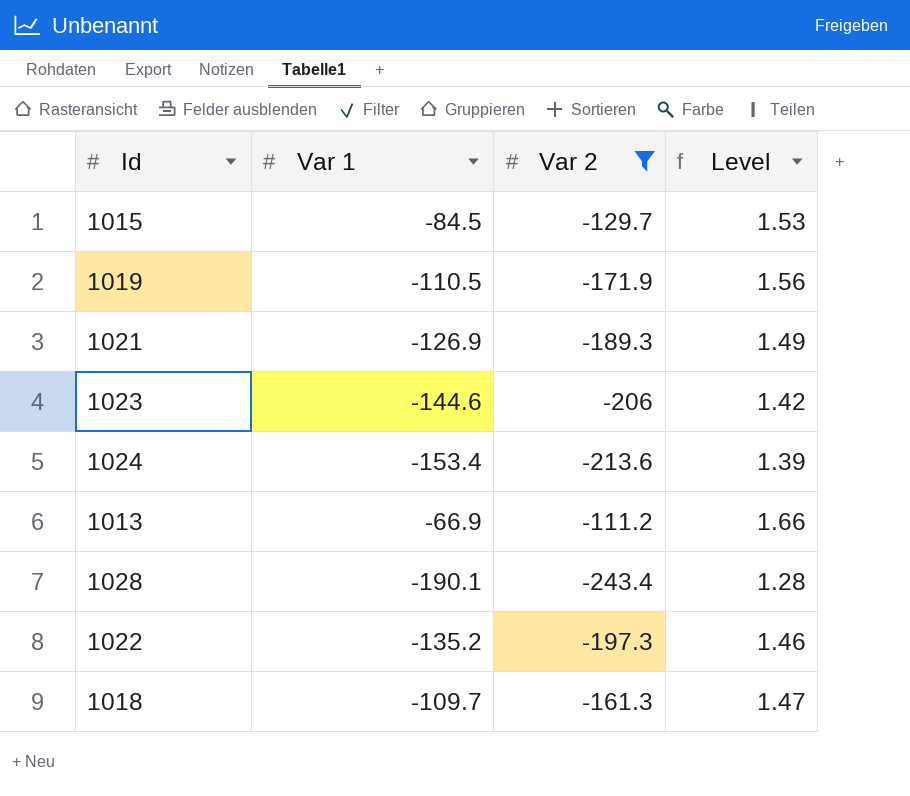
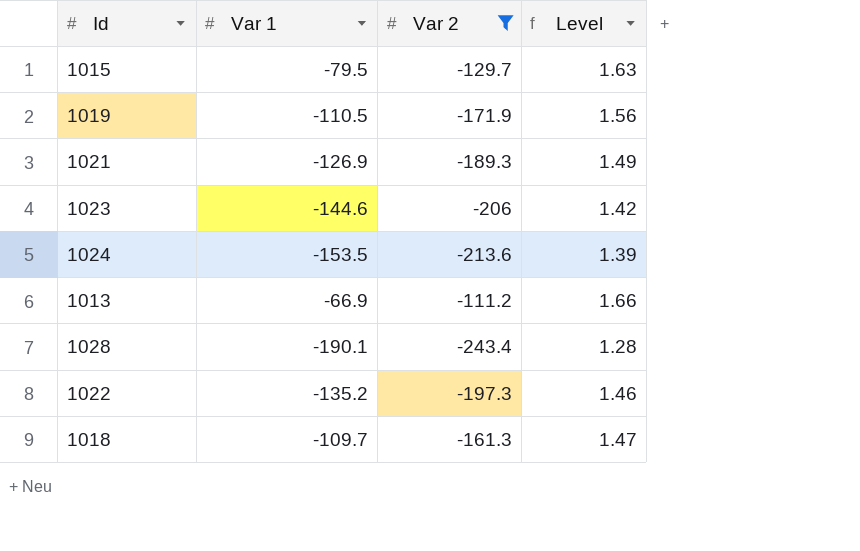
1015 | Var 1: -84.5 -> -79.5
1015 | Level: 1.53 -> 1.63
1024 | Var 1: -153.4 -> -153.5

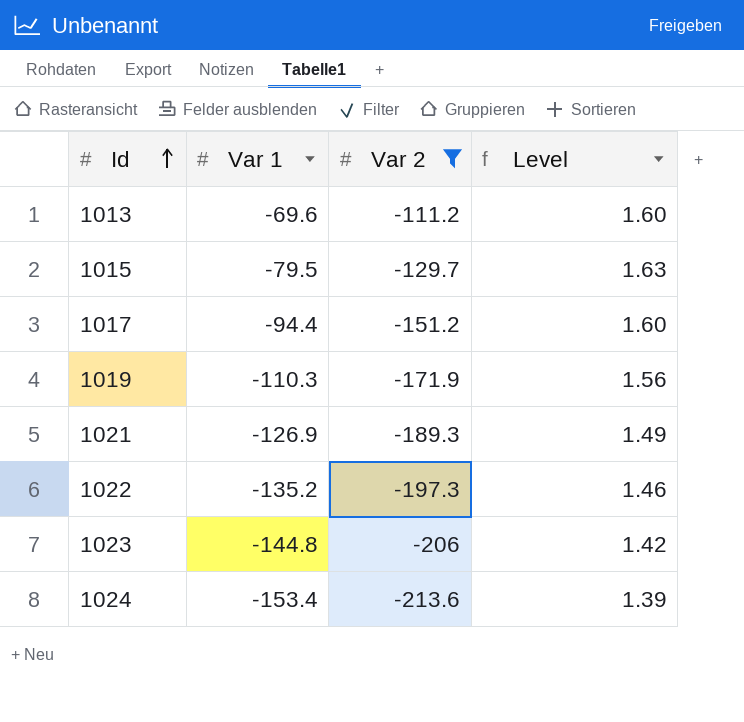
row order: none -> Id ascending
row 1028: -190.1 | -243.4 | 1.28 -> none
row 1018: -109.7 | -161.3 | 1.47 -> none
1013 | Var 1: -66.9 -> -69.6
1013 | Level: 1.66 -> 1.60
row 1017: none -> -94.4 | -151.2 | 1.60
1019 | Var 1: -110.5 -> -110.3
1023 | Var 1: -144.6 -> -144.8
1024 | Var 1: -153.5 -> -153.4

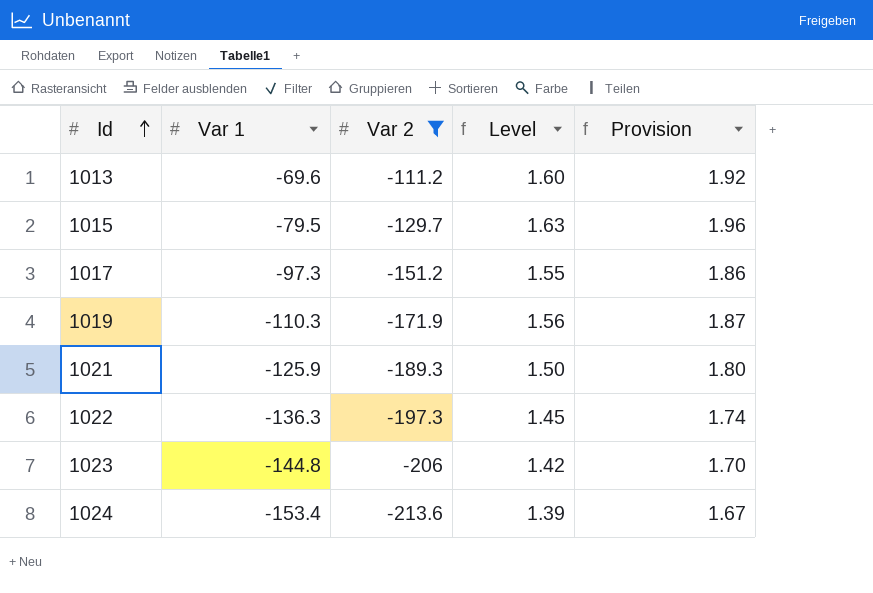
column Provision | formula: none -> [Level] * 1.2
1017 | Var 1: -94.4 -> -97.3
1017 | Level: 1.60 -> 1.55
1021 | Var 1: -126.9 -> -125.9
1021 | Level: 1.49 -> 1.50
1022 | Var 1: -135.2 -> -136.3
1022 | Level: 1.46 -> 1.45

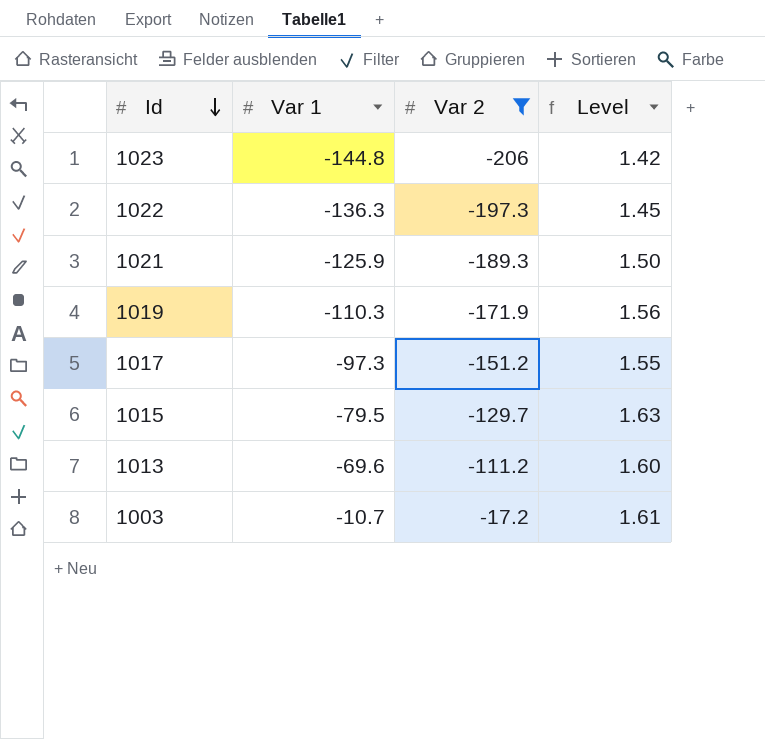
row order: Id ascending -> Id descending
column Provision | formula: [Level] * 1.2 -> none
row 1024: -153.4 | -213.6 | 1.39 | 1.67 -> none
row 1003: none -> -10.7 | -17.2 | 1.61

